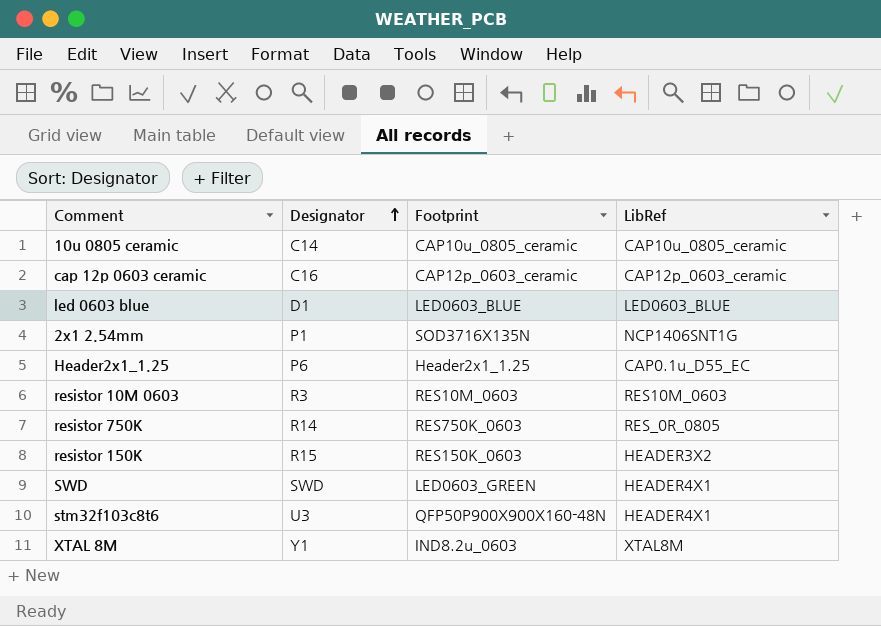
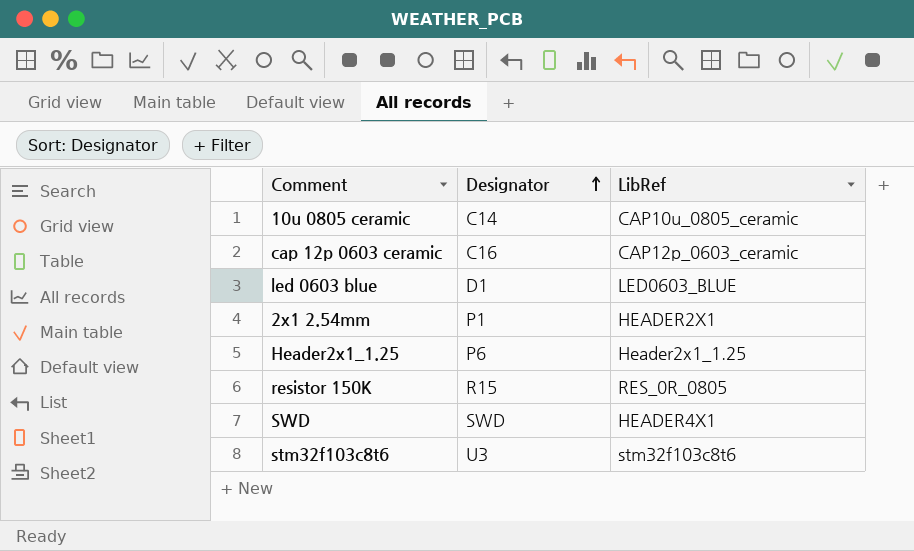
column Footprint | position: 3 -> none
row resistor 10M 0603: R3 | RES10M_0603 | RES10M_0603 -> none
row resistor 750K: R14 | RES750K_0603 | RES_0R_0805 -> none
row XTAL 8M: Y1 | IND8.2u_0603 | XTAL8M -> none
2x1 2.54mm | LibRef: NCP1406SNT1G -> HEADER2X1
Header2x1_1.25 | LibRef: CAP0.1u_D55_EC -> Header2x1_1.25
resistor 150K | LibRef: HEADER3X2 -> RES_0R_0805
stm32f103c8t6 | LibRef: HEADER4X1 -> stm32f103c8t6

